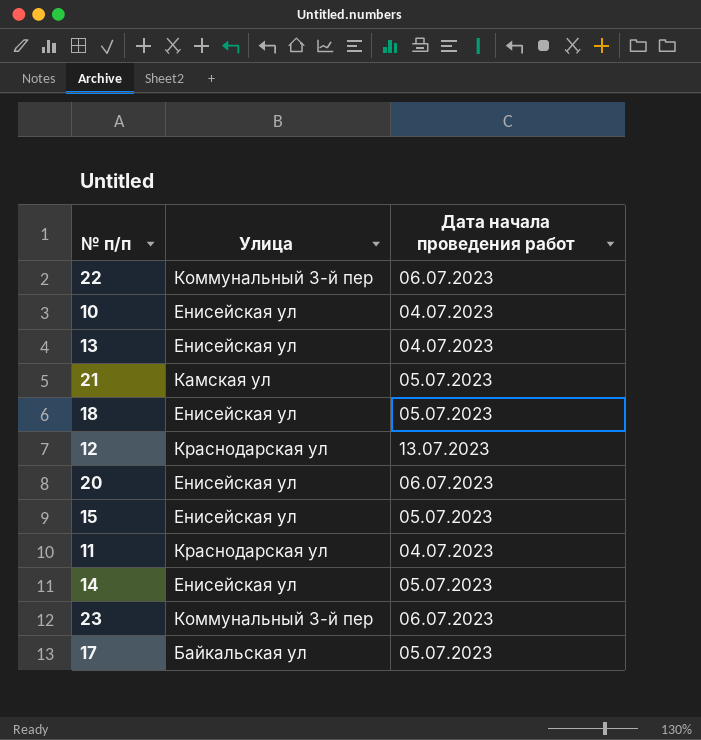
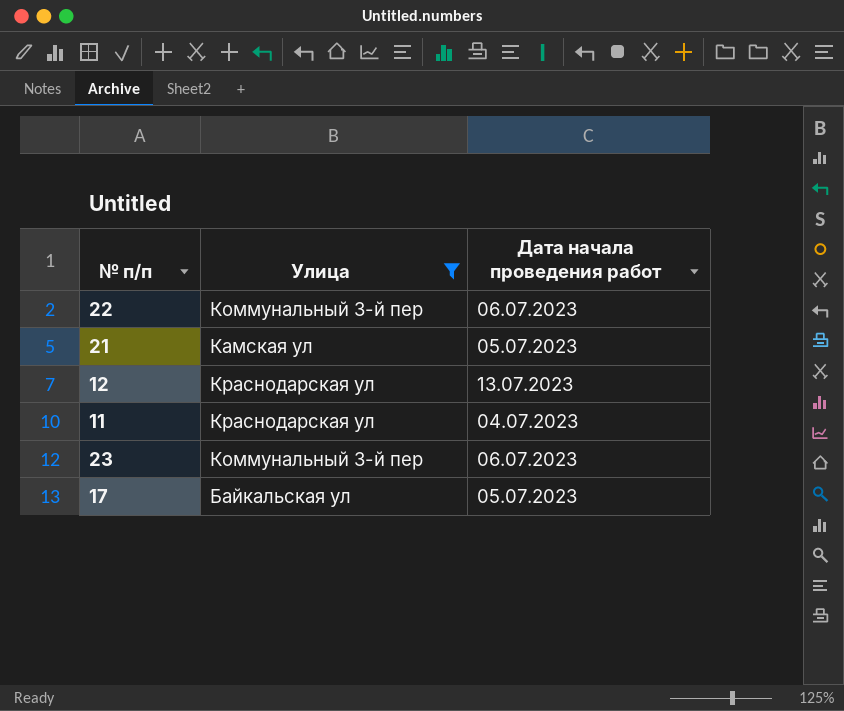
filter: none -> Улица != Енисейская ул

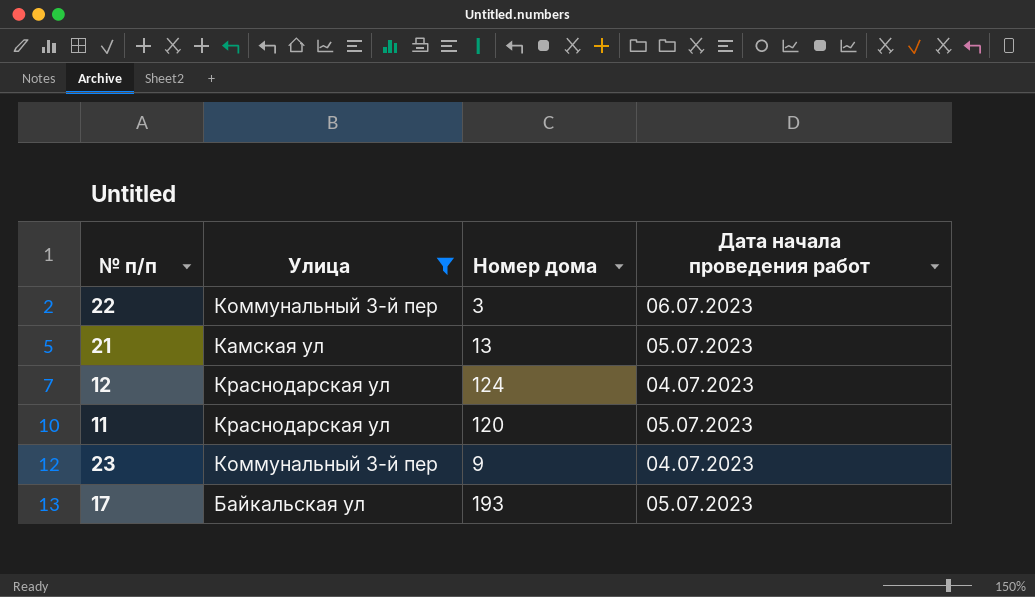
column Номер дома | position: none -> 3
12 | Дата начала проведения работ: 13.07.2023 -> 04.07.2023
11 | Дата начала проведения работ: 04.07.2023 -> 05.07.2023
23 | Дата начала проведения работ: 06.07.2023 -> 04.07.2023

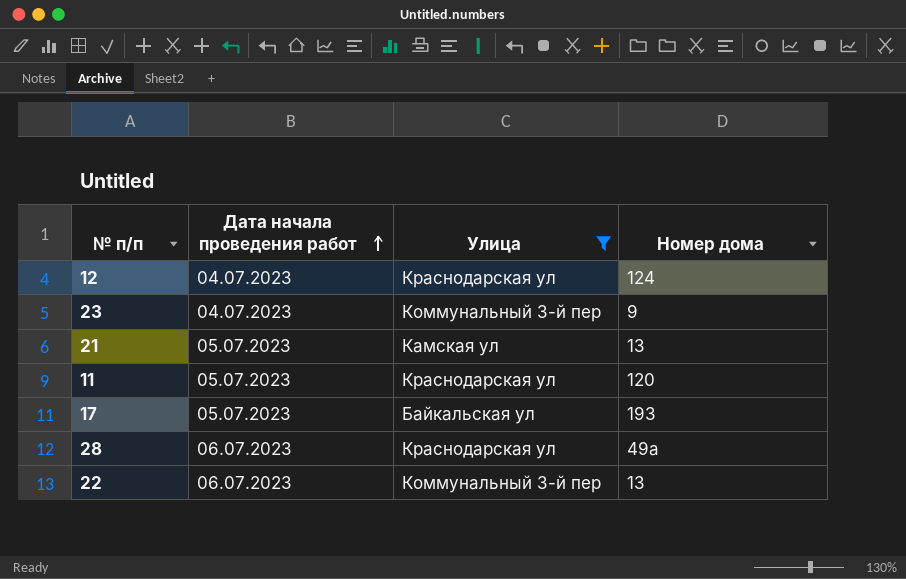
row order: none -> Дата начала проведения работ ascending
column Дата начала проведения работ | position: 4 -> 2
row 28: none -> 06.07.2023 | Краснодарская ул | 49а
22 | Номер дома: 3 -> 13

